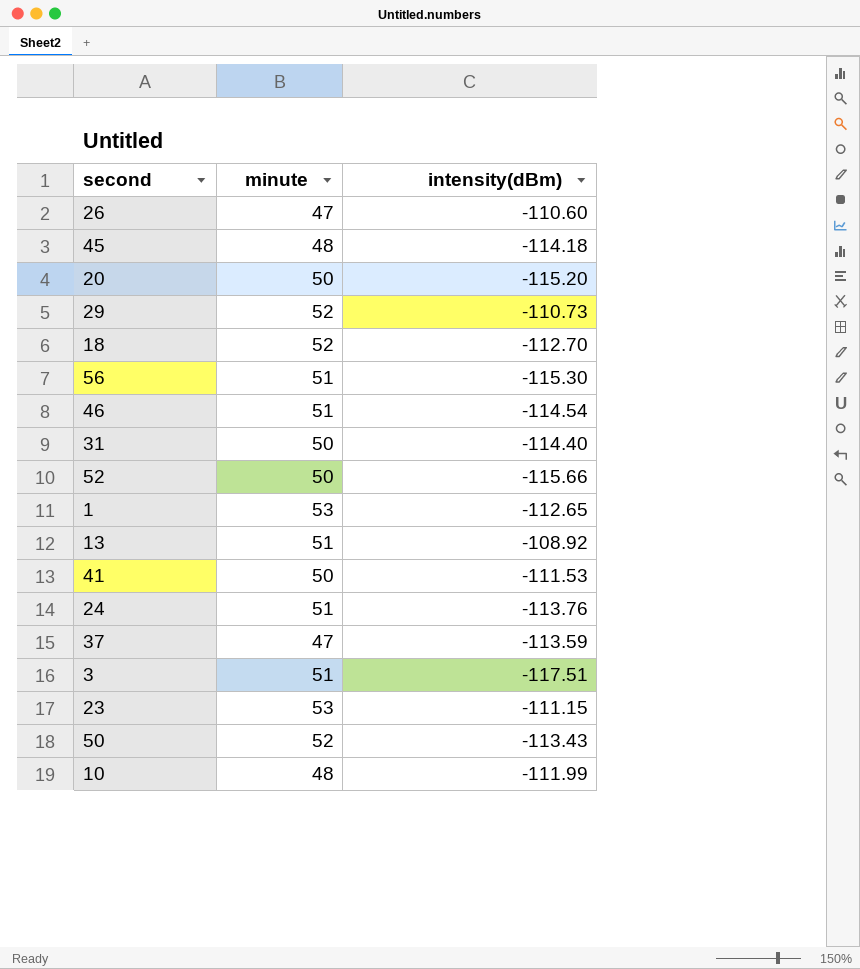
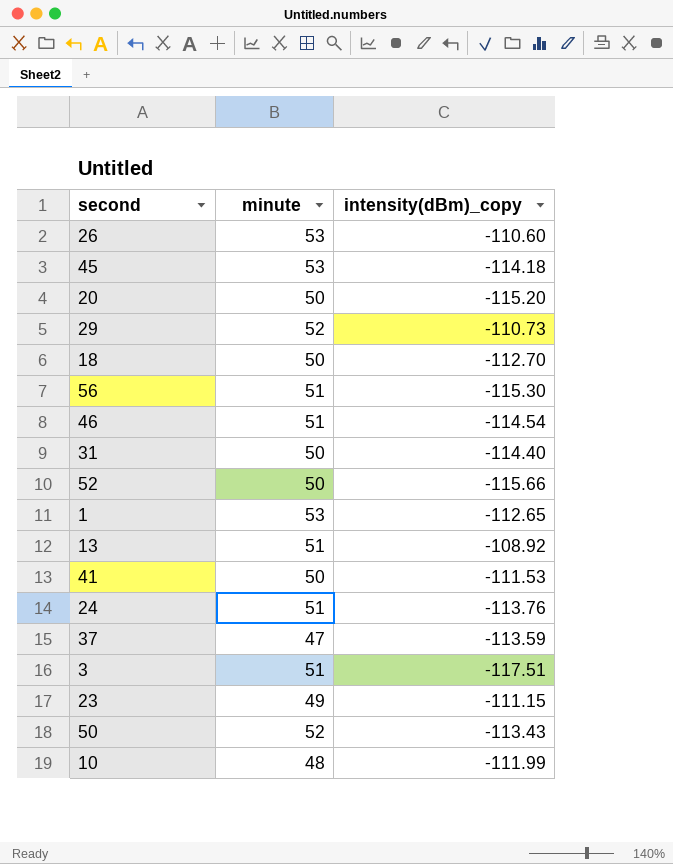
column name: intensity(dBm) -> intensity(dBm)_copy
26 | minute: 47 -> 53
45 | minute: 48 -> 53
18 | minute: 52 -> 50
23 | minute: 53 -> 49

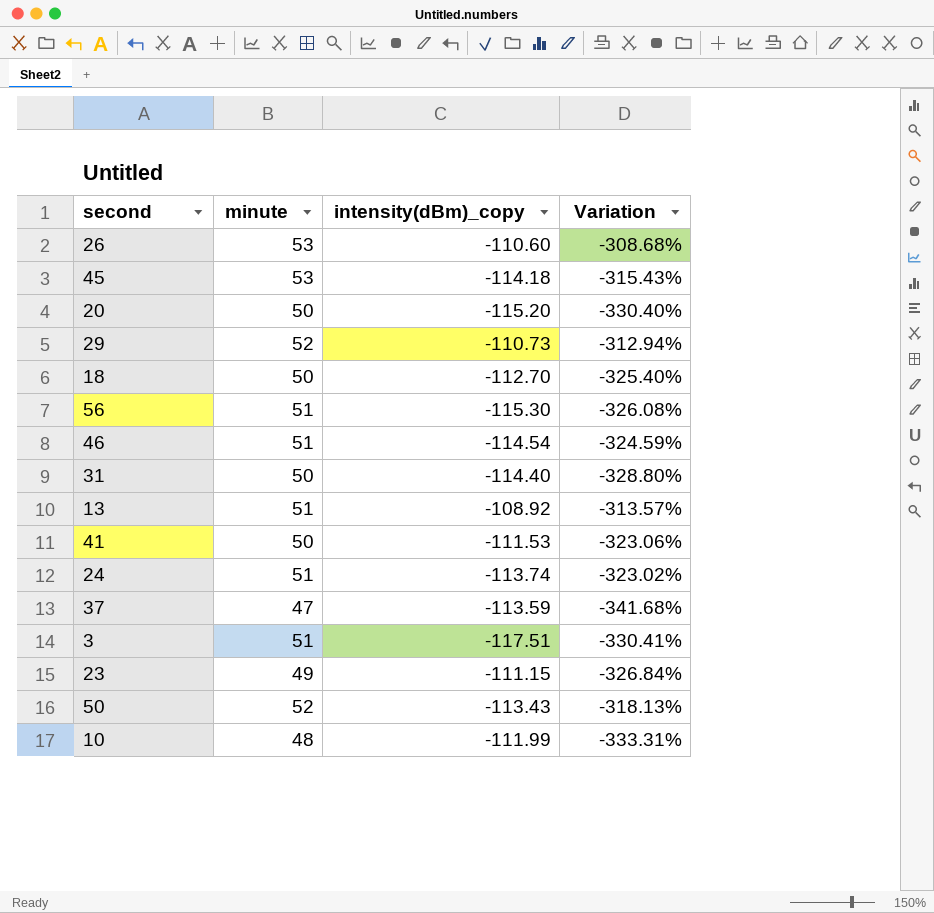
column Variation | formula: none -> ([intensity(dBm)_copy] - [minute]) / [minute]
row 52: 50 | -115.66 -> none
row 1: 53 | -112.65 -> none
24 | intensity(dBm)_copy: -113.76 -> -113.74

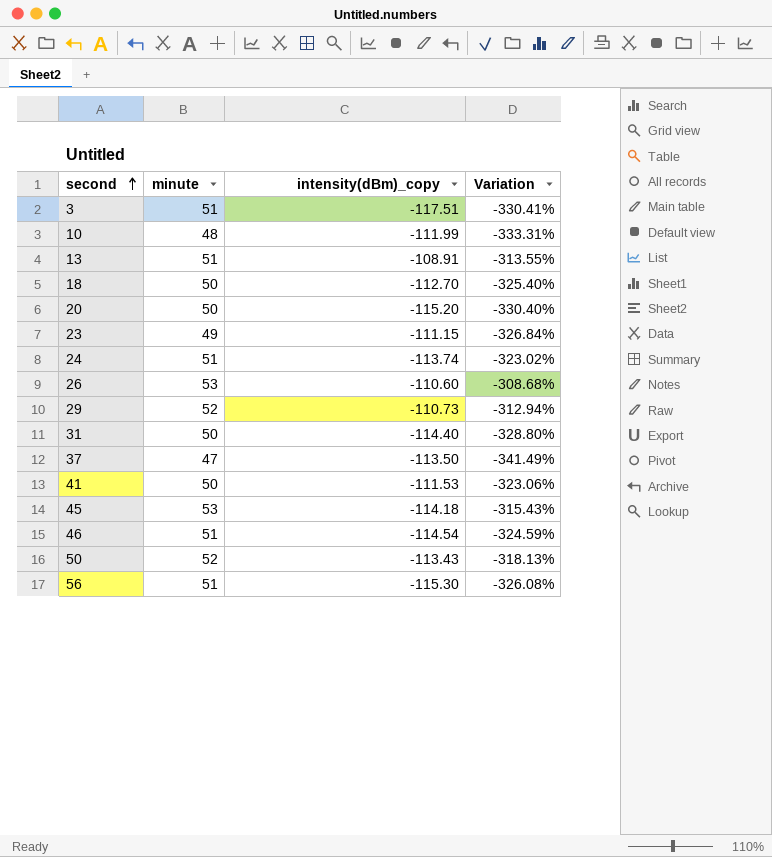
row order: none -> second ascending
13 | intensity(dBm)_copy: -108.92 -> -108.91
13 | Variation: -313.57% -> -313.55%
37 | intensity(dBm)_copy: -113.59 -> -113.50
37 | Variation: -341.68% -> -341.49%

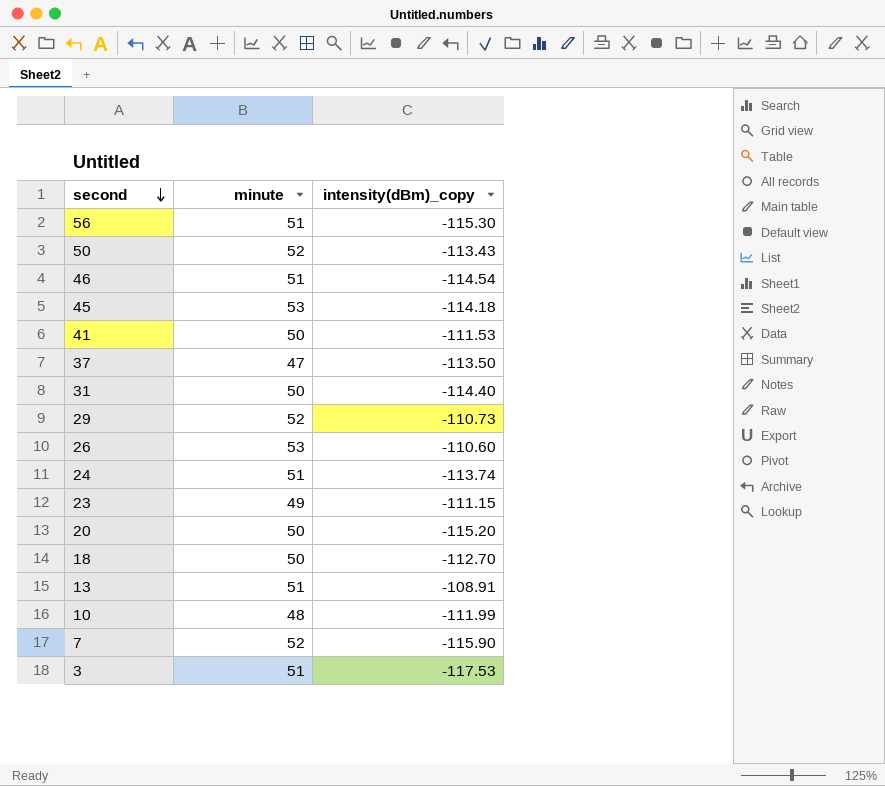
row order: second ascending -> second descending
column Variation | formula: ([intensity(dBm)_copy] - [minute]) / [minute] -> none
row 7: none -> 52 | -115.90
3 | intensity(dBm)_copy: -117.51 -> -117.53

